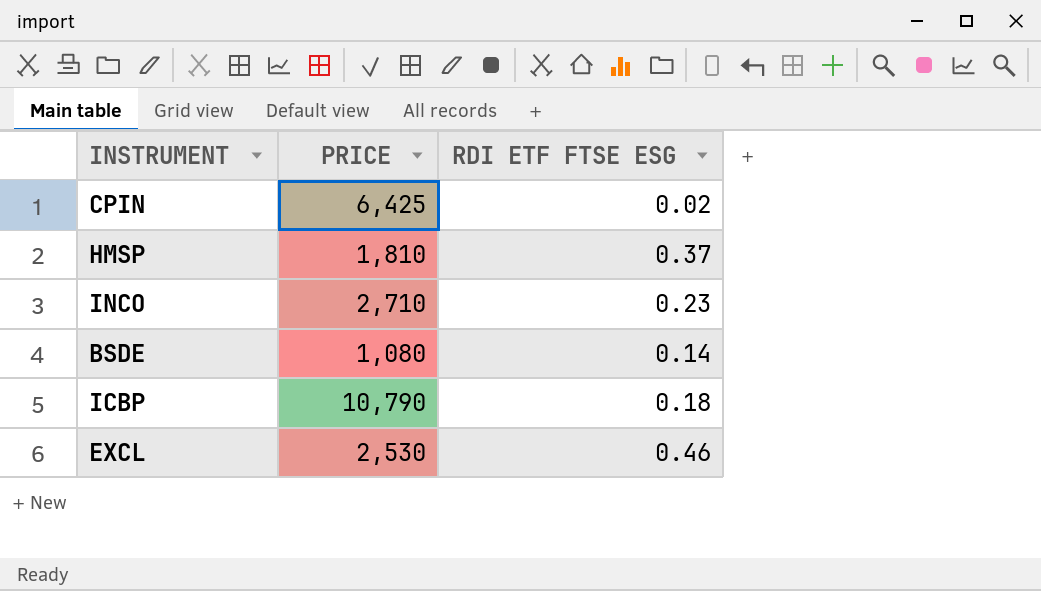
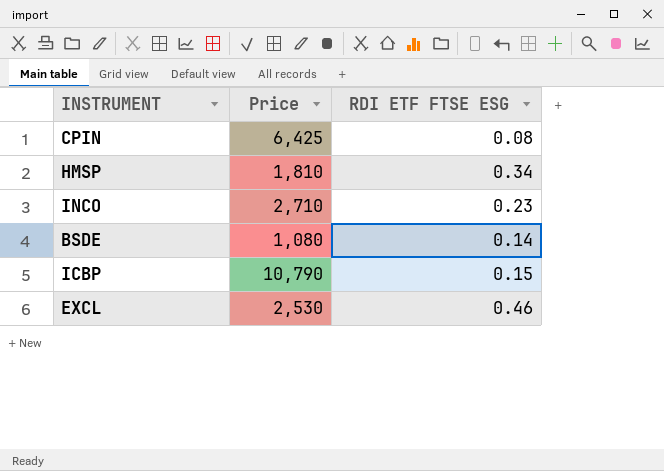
column name: PRICE -> Price
CPIN | RDI ETF FTSE ESG: 0.02 -> 0.08
HMSP | RDI ETF FTSE ESG: 0.37 -> 0.34
ICBP | RDI ETF FTSE ESG: 0.18 -> 0.15

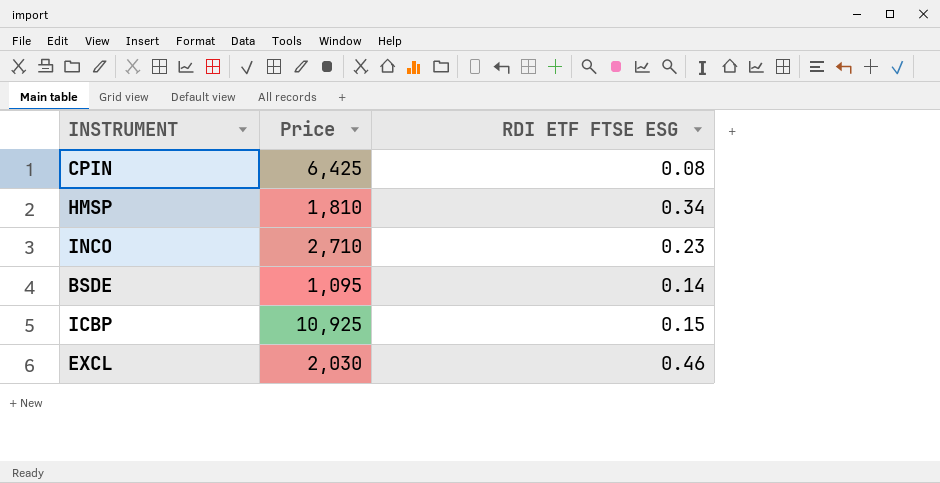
BSDE | Price: 1,080 -> 1,095
ICBP | Price: 10,790 -> 10,925
EXCL | Price: 2,530 -> 2,030

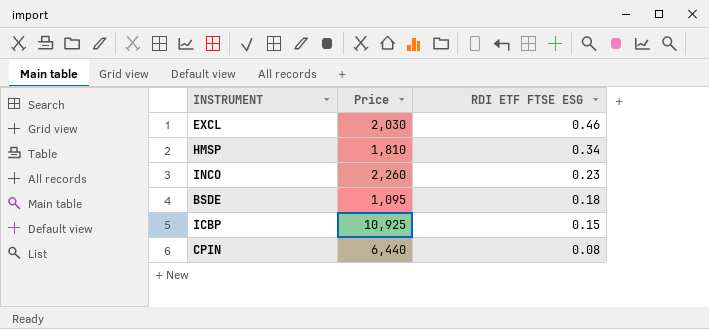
row order: none -> RDI ETF FTSE ESG descending
INCO | Price: 2,710 -> 2,260
BSDE | RDI ETF FTSE ESG: 0.14 -> 0.18
CPIN | Price: 6,425 -> 6,440

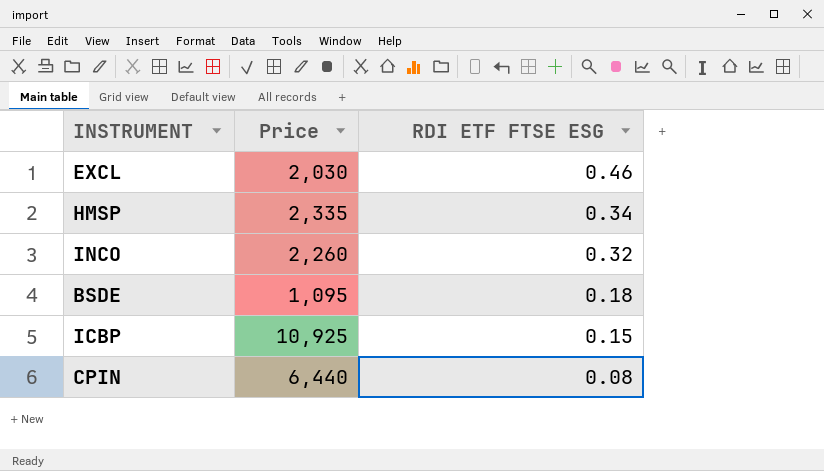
HMSP | Price: 1,810 -> 2,335
INCO | RDI ETF FTSE ESG: 0.23 -> 0.32

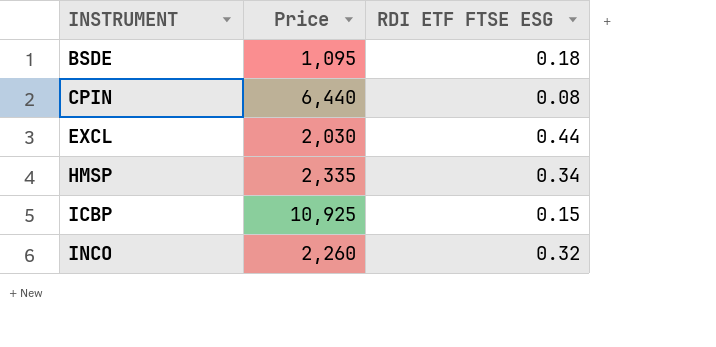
row order: RDI ETF FTSE ESG descending -> INSTRUMENT ascending
EXCL | RDI ETF FTSE ESG: 0.46 -> 0.44

